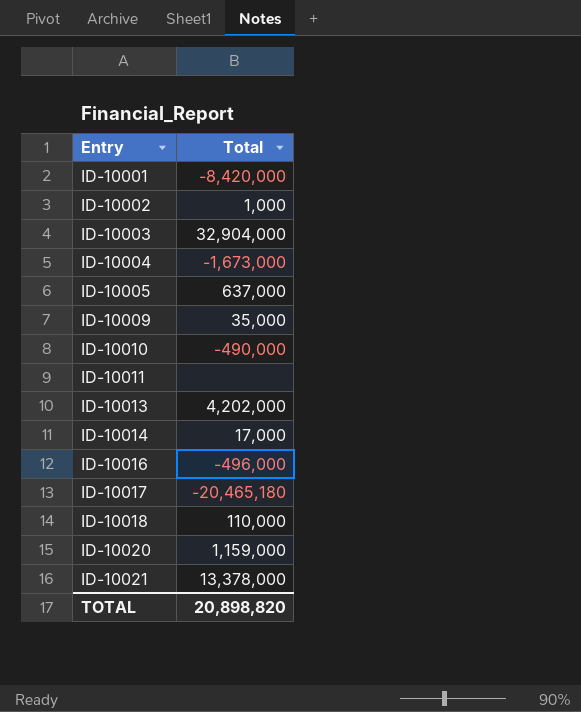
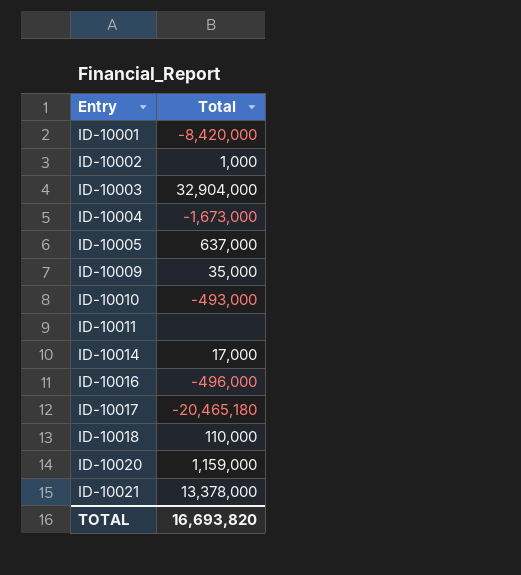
row ID-10013: 4,202,000 -> none
ID-10010 | Total: -490,000 -> -493,000
TOTAL | Total: 20,898,820 -> 16,693,820

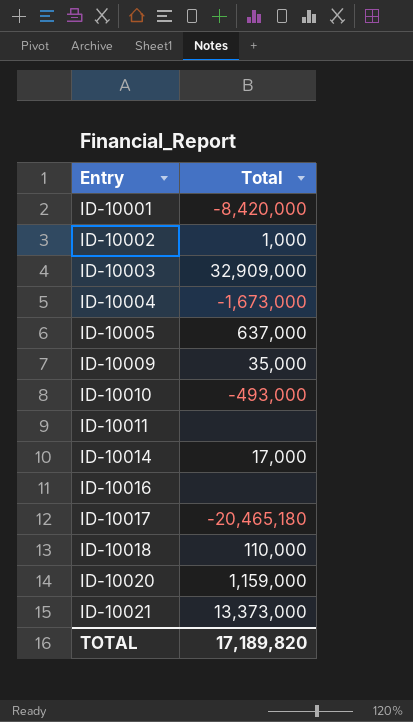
ID-10003 | Total: 32,904,000 -> 32,909,000
ID-10016 | Total: -496,000 -> none
ID-10021 | Total: 13,378,000 -> 13,373,000
TOTAL | Total: 16,693,820 -> 17,189,820

